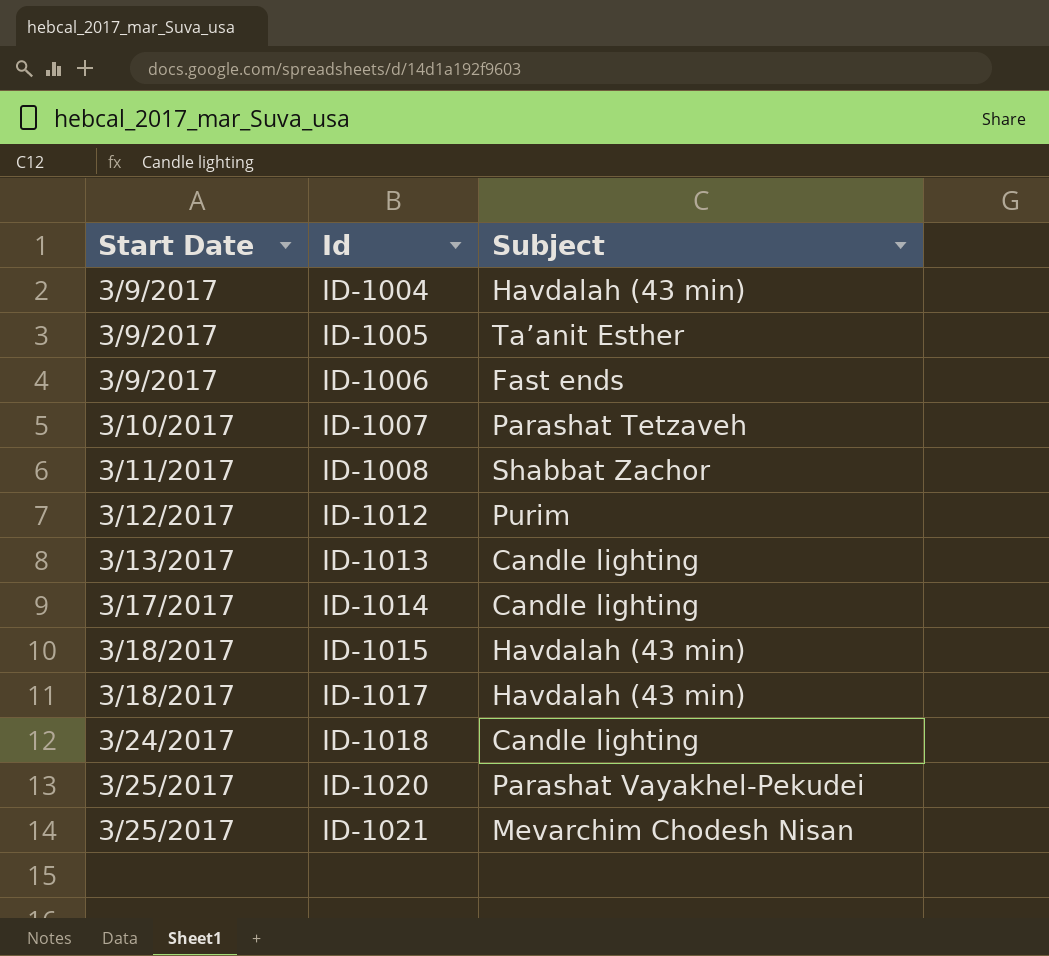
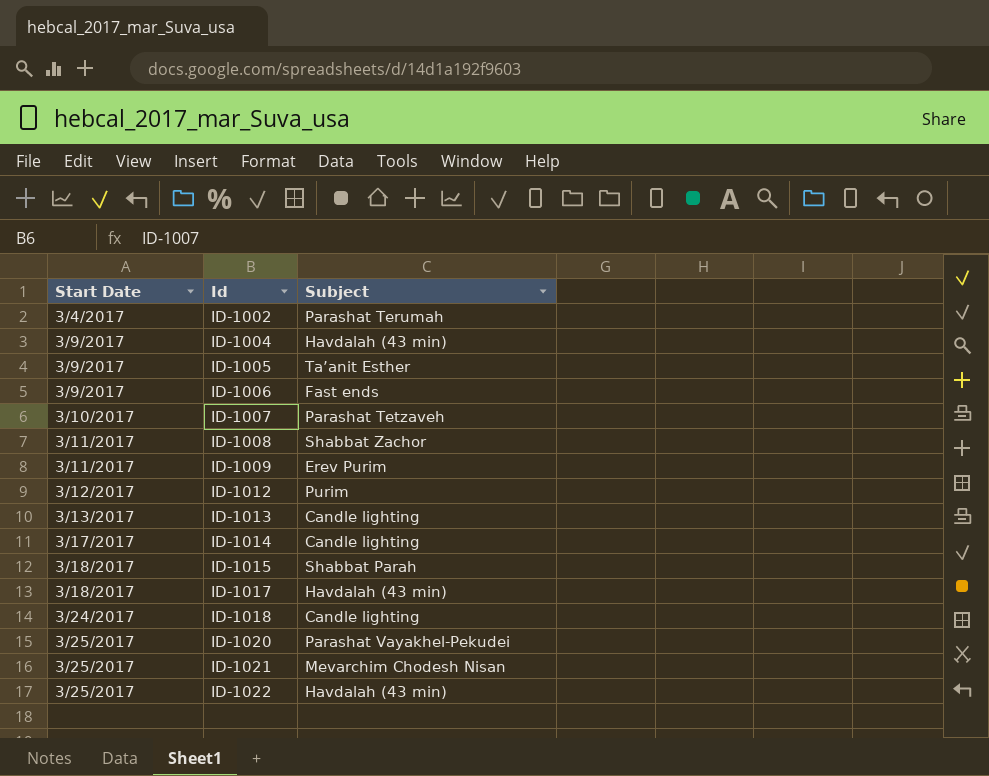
row ID-1002: none -> 3/4/2017 | Parashat Terumah
row ID-1009: none -> 3/11/2017 | Erev Purim
ID-1015 | Subject: Havdalah (43 min) -> Shabbat Parah
row ID-1022: none -> 3/25/2017 | Havdalah (43 min)

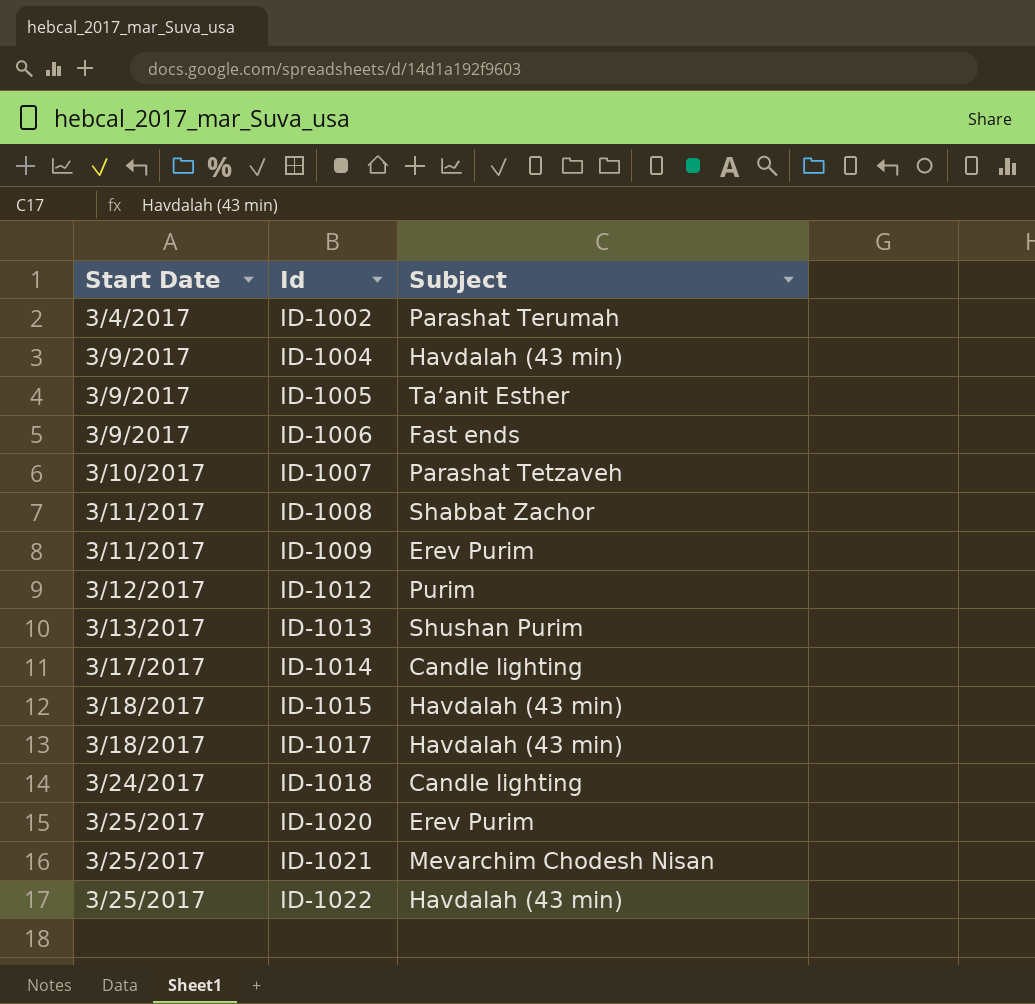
ID-1013 | Subject: Candle lighting -> Shushan Purim
ID-1015 | Subject: Shabbat Parah -> Havdalah (43 min)
ID-1020 | Subject: Parashat Vayakhel-Pekudei -> Erev Purim

